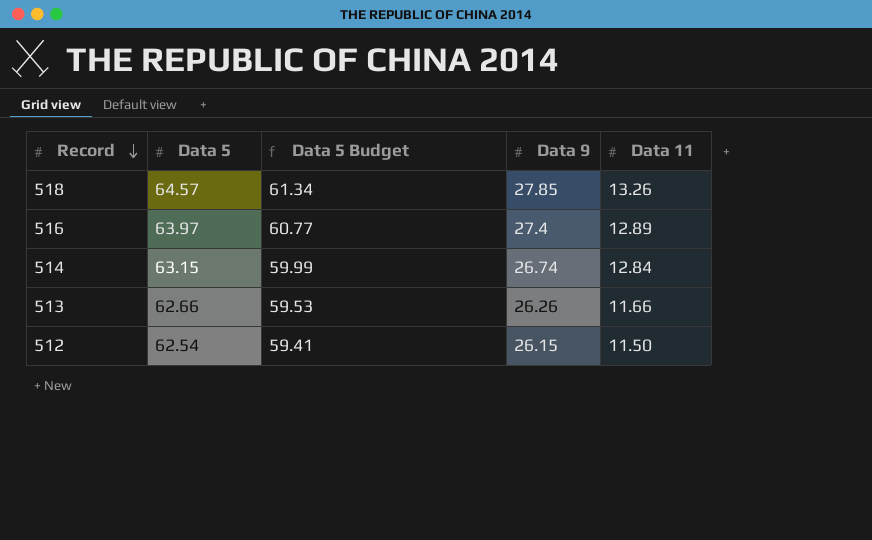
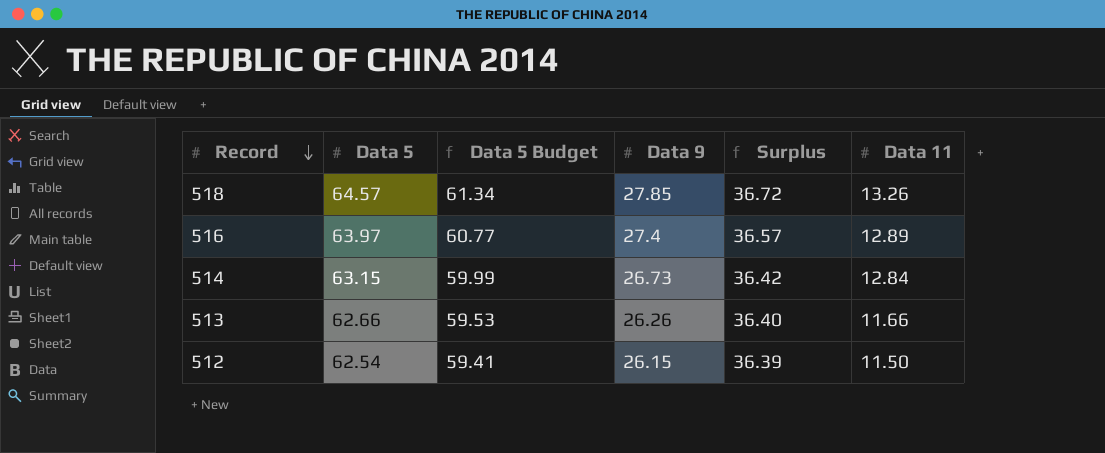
column Surplus | formula: none -> [Data 5] - [Data 9]
514 | Data 9: 26.74 -> 26.73

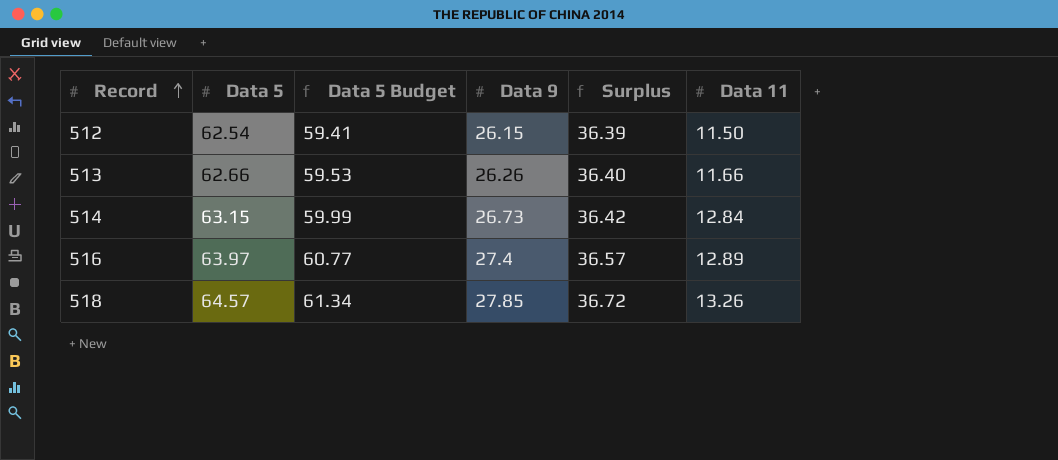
row order: Record descending -> Record ascending

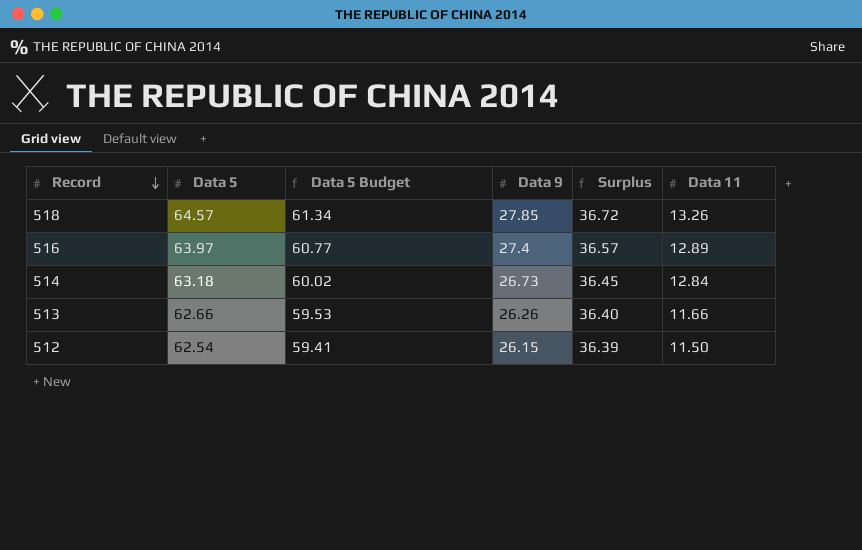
row order: Record ascending -> Record descending
514 | Data 5: 63.15 -> 63.18
514 | Data 5 Budget: 59.99 -> 60.02
514 | Surplus: 36.42 -> 36.45

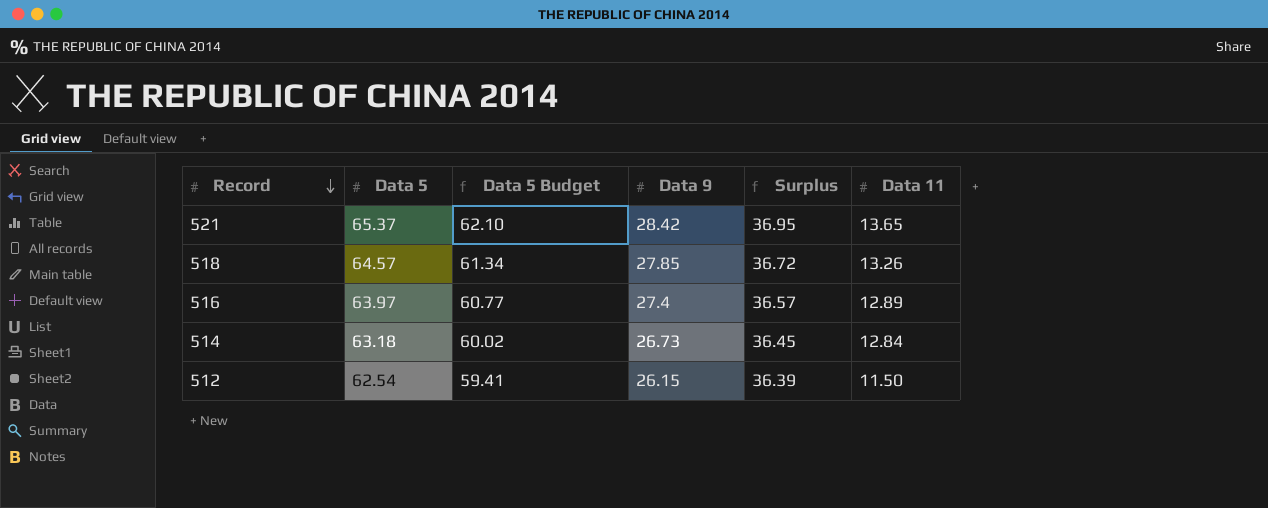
row 513: 62.66 | 59.53 | 26.26 | 36.40 | 11.66 -> none
row 521: none -> 65.37 | 62.10 | 28.42 | 36.95 | 13.65

